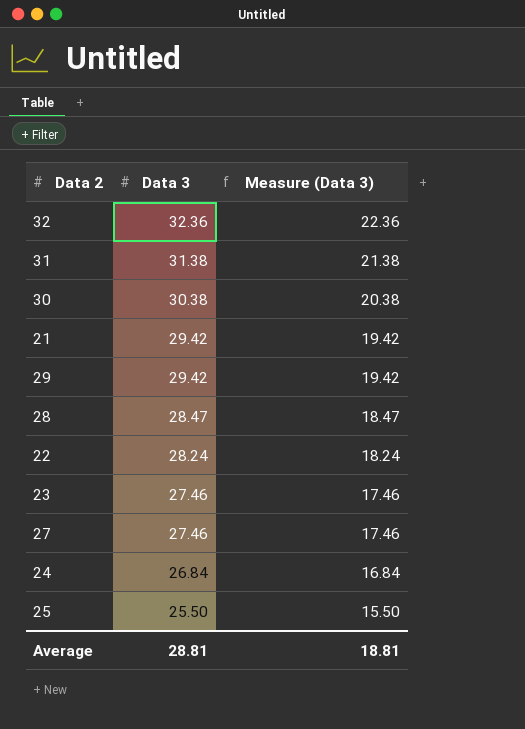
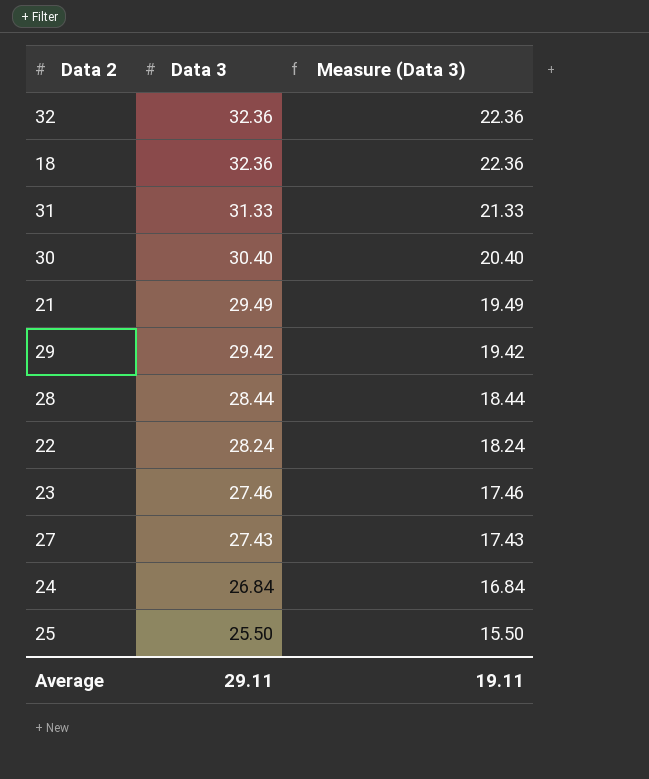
row 18: none -> 32.36 | 22.36
31 | Data 3: 31.38 -> 31.33
31 | Measure (Data 3): 21.38 -> 21.33
30 | Data 3: 30.38 -> 30.40
30 | Measure (Data 3): 20.38 -> 20.40
21 | Data 3: 29.42 -> 29.49
21 | Measure (Data 3): 19.42 -> 19.49
28 | Data 3: 28.47 -> 28.44
28 | Measure (Data 3): 18.47 -> 18.44
27 | Data 3: 27.46 -> 27.43
27 | Measure (Data 3): 17.46 -> 17.43
Average | Data 3: 28.81 -> 29.11
Average | Measure (Data 3): 18.81 -> 19.11

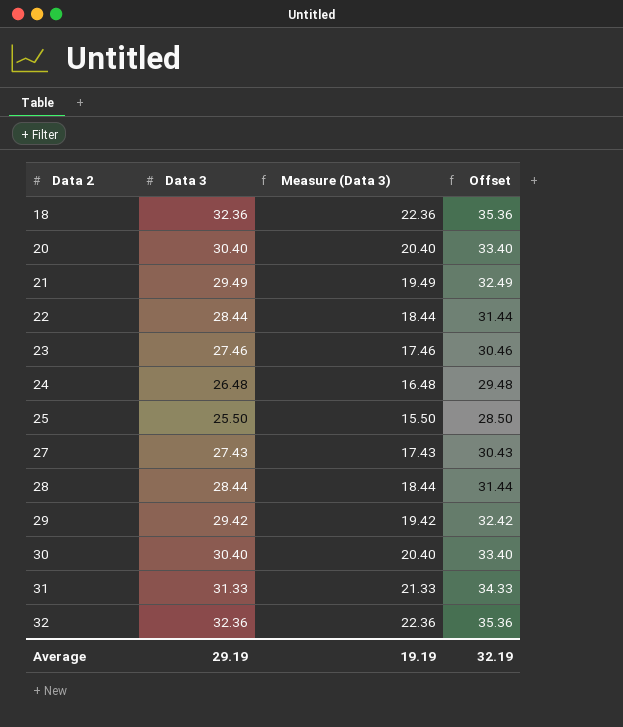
row order: Data 3 descending -> Data 2 ascending
column Offset | formula: none -> [Data 3] + 3
row 20: none -> 30.40 | 20.40 | 33.40
22 | Data 3: 28.24 -> 28.44
22 | Measure (Data 3): 18.24 -> 18.44
24 | Data 3: 26.84 -> 26.48
24 | Measure (Data 3): 16.84 -> 16.48
Average | Data 3: 29.11 -> 29.19
Average | Measure (Data 3): 19.11 -> 19.19

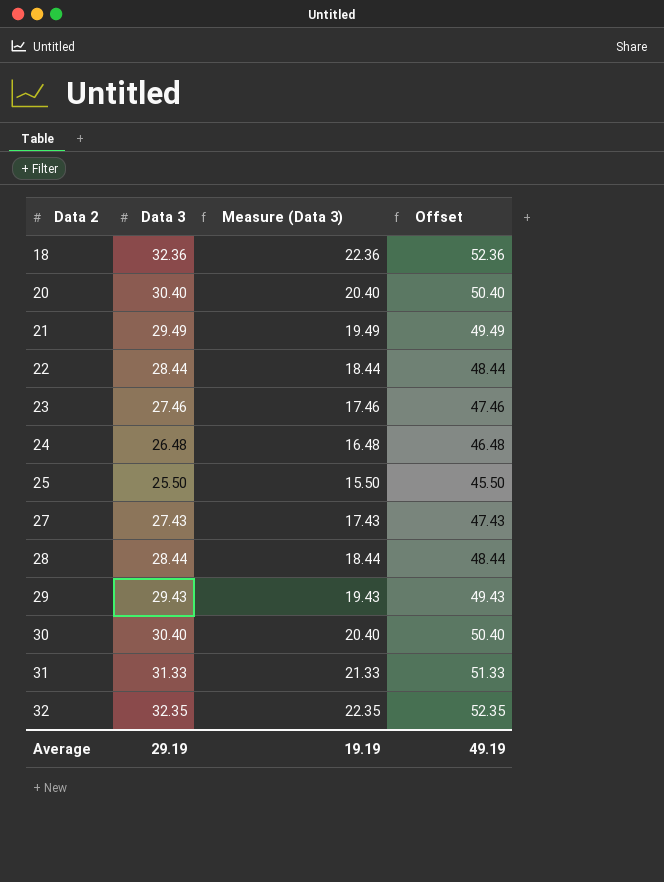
column Offset | formula: [Data 3] + 3 -> [Data 3] + 20
29 | Data 3: 29.42 -> 29.43
29 | Measure (Data 3): 19.42 -> 19.43
32 | Data 3: 32.36 -> 32.35
32 | Measure (Data 3): 22.36 -> 22.35
Average | Offset: 32.19 -> 49.19

